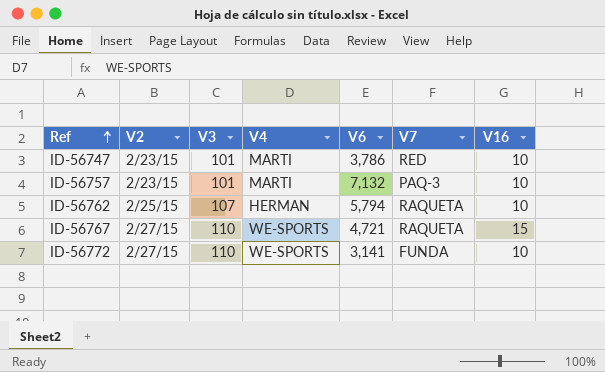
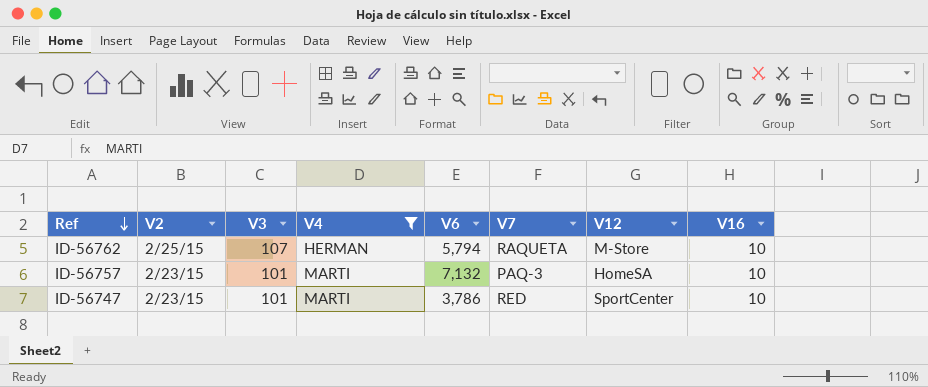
filter: none -> V4 != WE-SPORTS
row order: Ref ascending -> Ref descending
column V12 | position: none -> 7

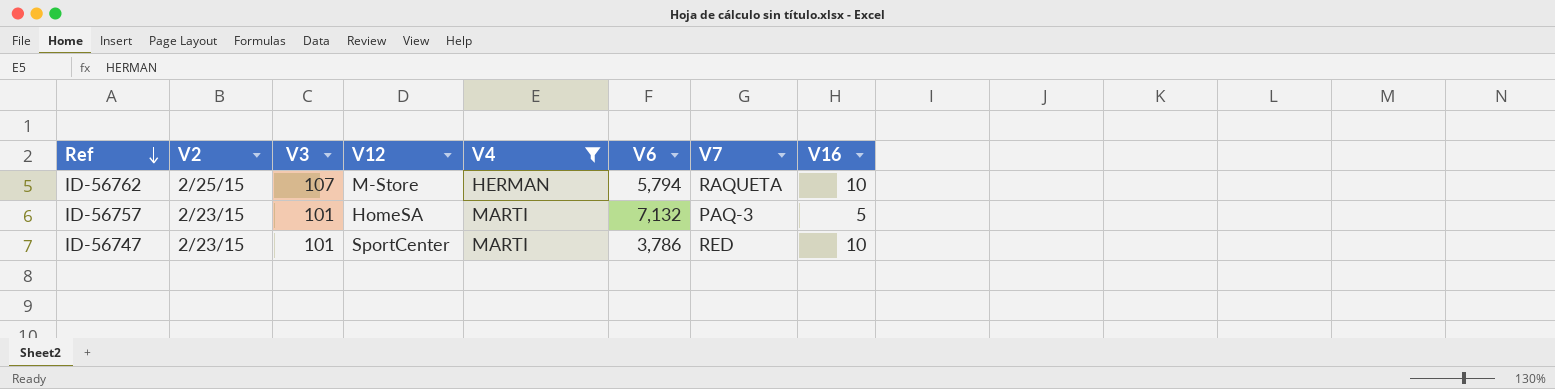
column V12 | position: 7 -> 4
ID-56757 | V16: 10 -> 5

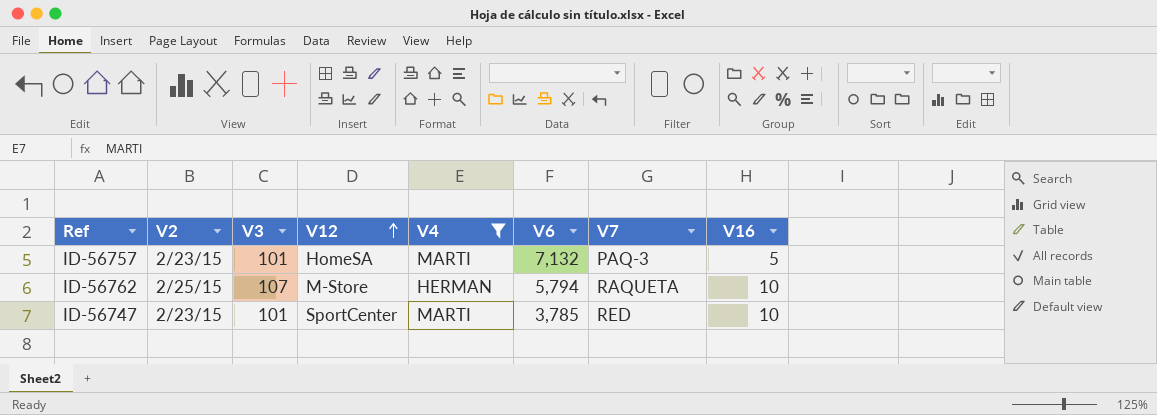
row order: Ref descending -> V12 ascending
ID-56747 | V6: 3,786 -> 3,785

